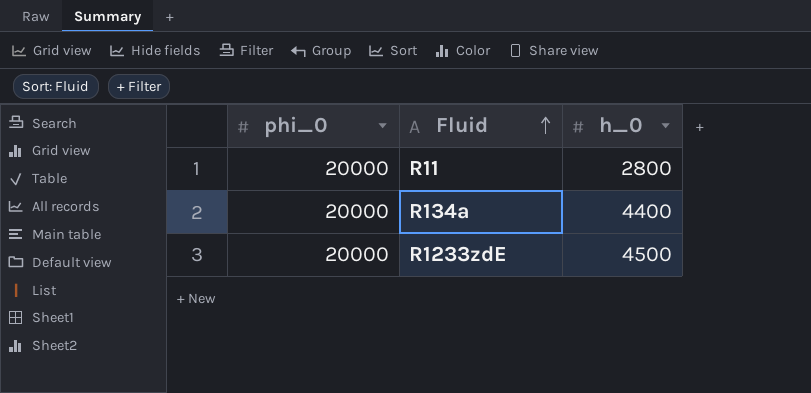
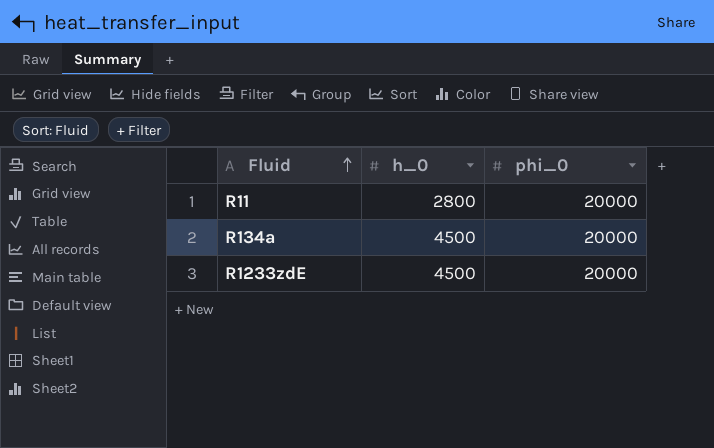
column phi_0 | position: 1 -> 3
R134a | h_0: 4400 -> 4500

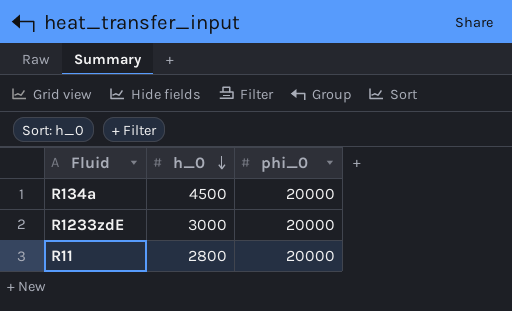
row order: Fluid ascending -> h_0 descending
R1233zdE | h_0: 4500 -> 3000

